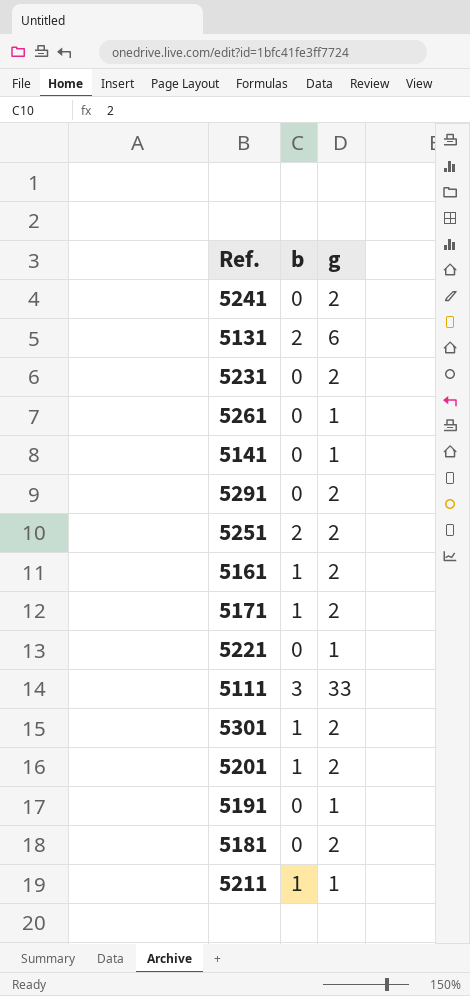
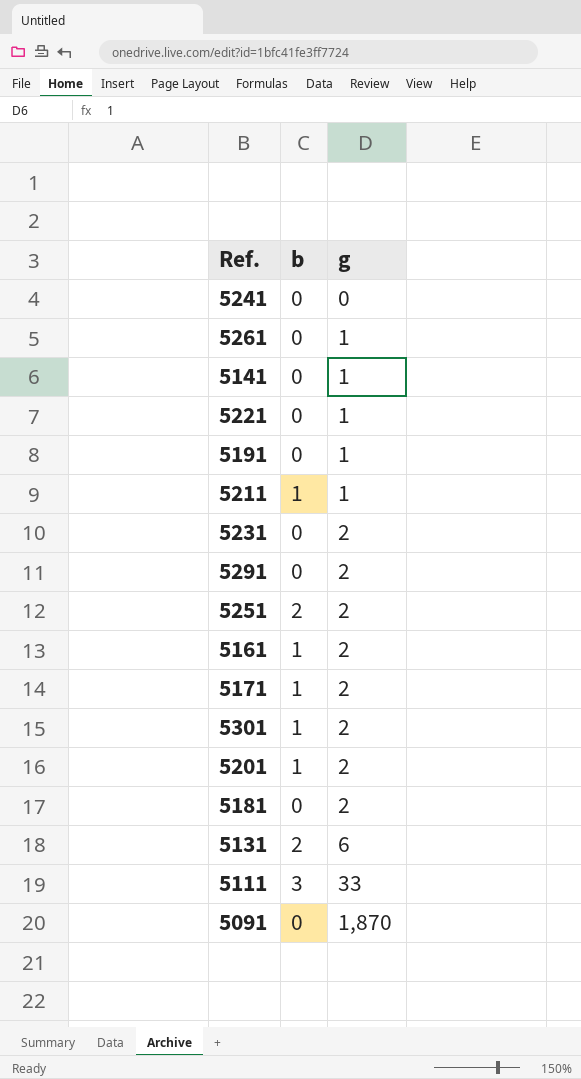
row order: none -> g ascending
5241 | g: 2 -> 0
row 5091: none -> 0 | 1,870

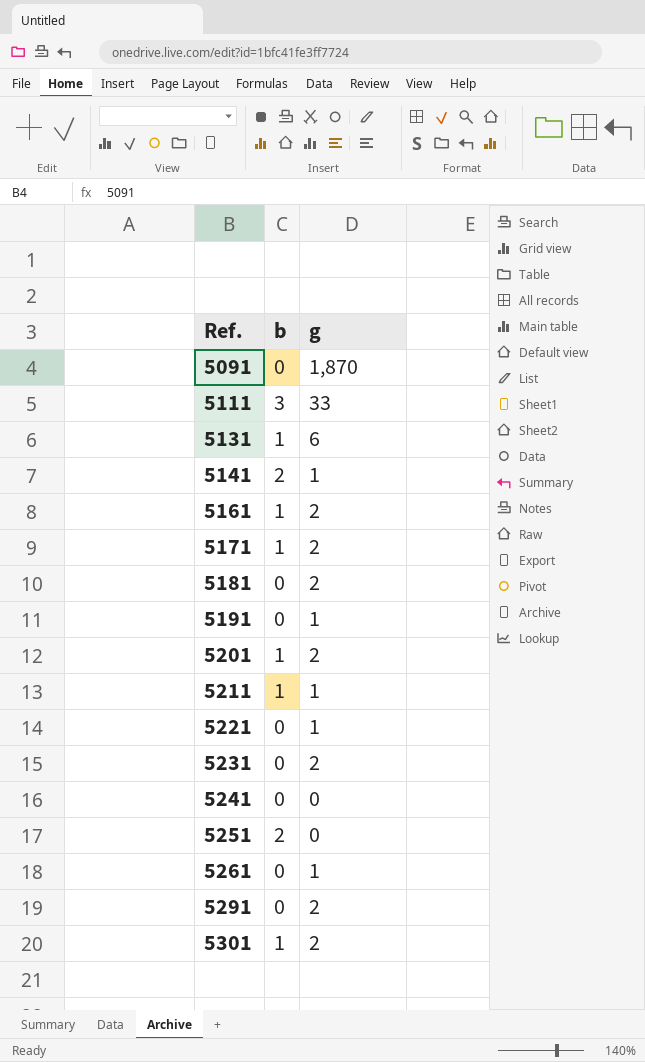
row order: g ascending -> Ref. ascending
5131 | b: 2 -> 1
5141 | b: 0 -> 2
5251 | g: 2 -> 0

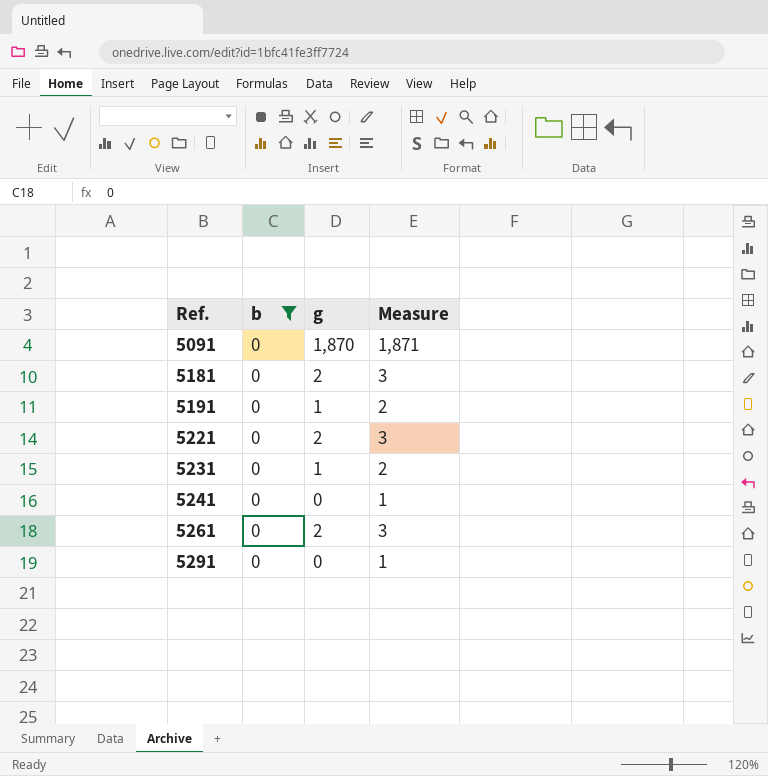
filter: none -> b = 0
column Measure | formula: none -> [g] + 1
5221 | g: 1 -> 2
5231 | g: 2 -> 1
5261 | g: 1 -> 2
5291 | g: 2 -> 0

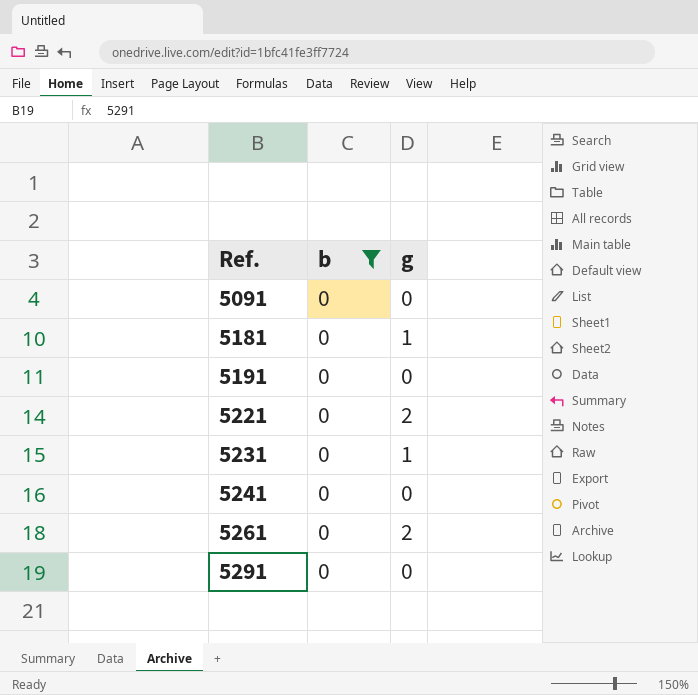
column Measure | formula: [g] + 1 -> none
5091 | g: 1,870 -> 0
5181 | g: 2 -> 1
5191 | g: 1 -> 0

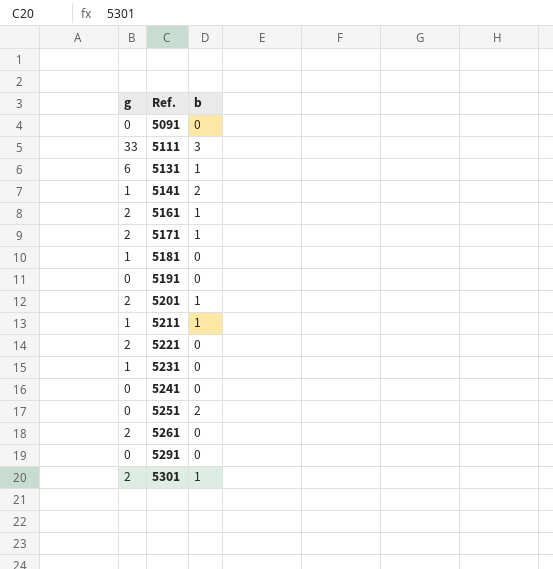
filter: b = 0 -> none
column g | position: 3 -> 1

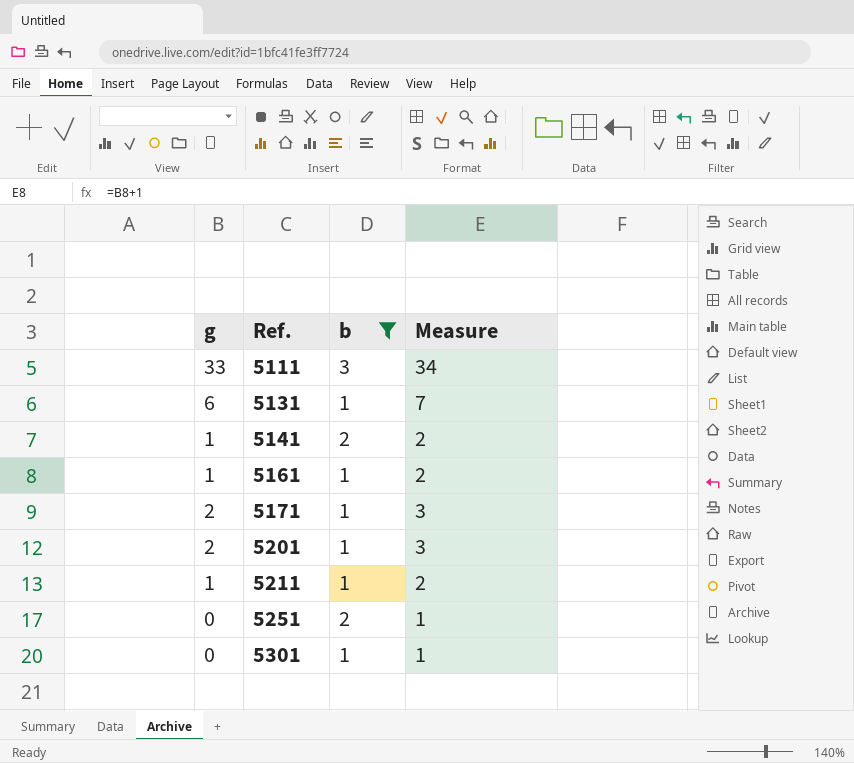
filter: none -> b != 0
column Measure | formula: none -> [g] + 1
5161 | g: 2 -> 1
5301 | g: 2 -> 0

